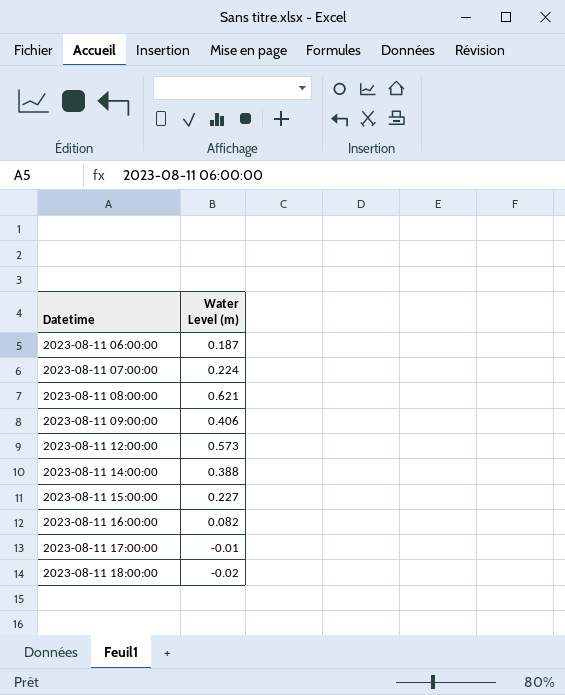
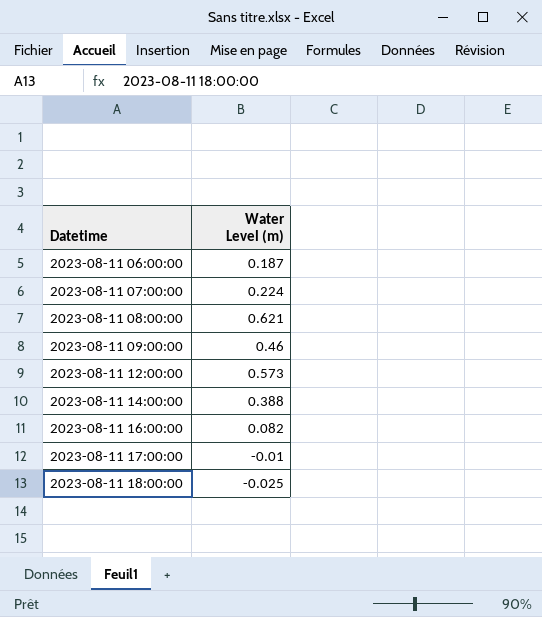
row 2023-08-11 15:00:00: 0.227 -> none
2023-08-11 09:00:00 | Water Level (m): 0.406 -> 0.46
2023-08-11 18:00:00 | Water Level (m): -0.02 -> -0.025

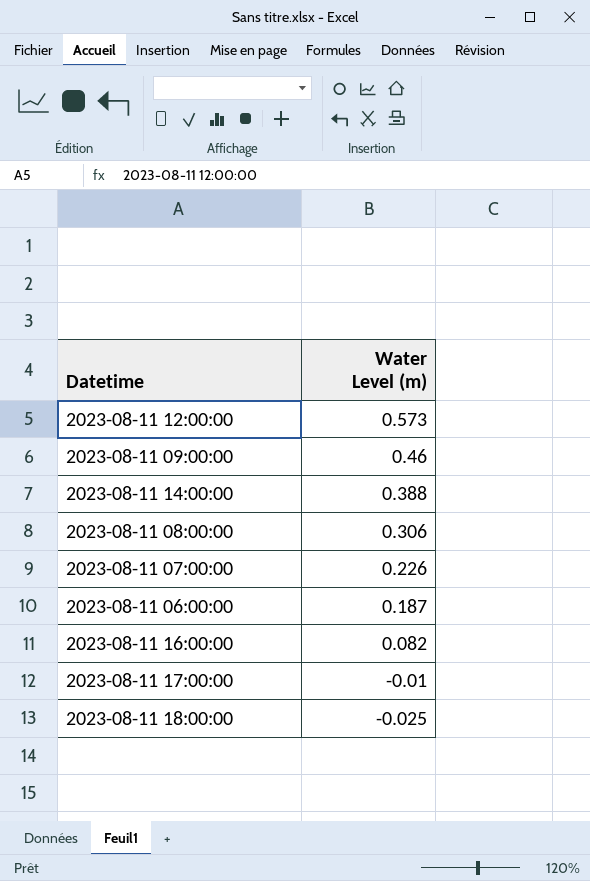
row order: Datetime ascending -> Water Level (m) descending
2023-08-11 08:00:00 | Water Level (m): 0.621 -> 0.306
2023-08-11 07:00:00 | Water Level (m): 0.224 -> 0.226

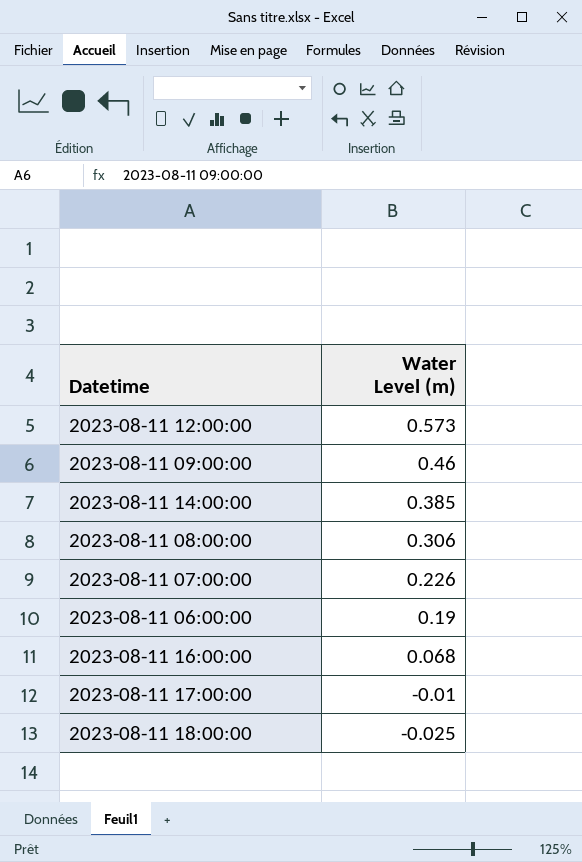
2023-08-11 14:00:00 | Water Level (m): 0.388 -> 0.385
2023-08-11 06:00:00 | Water Level (m): 0.187 -> 0.19
2023-08-11 16:00:00 | Water Level (m): 0.082 -> 0.068

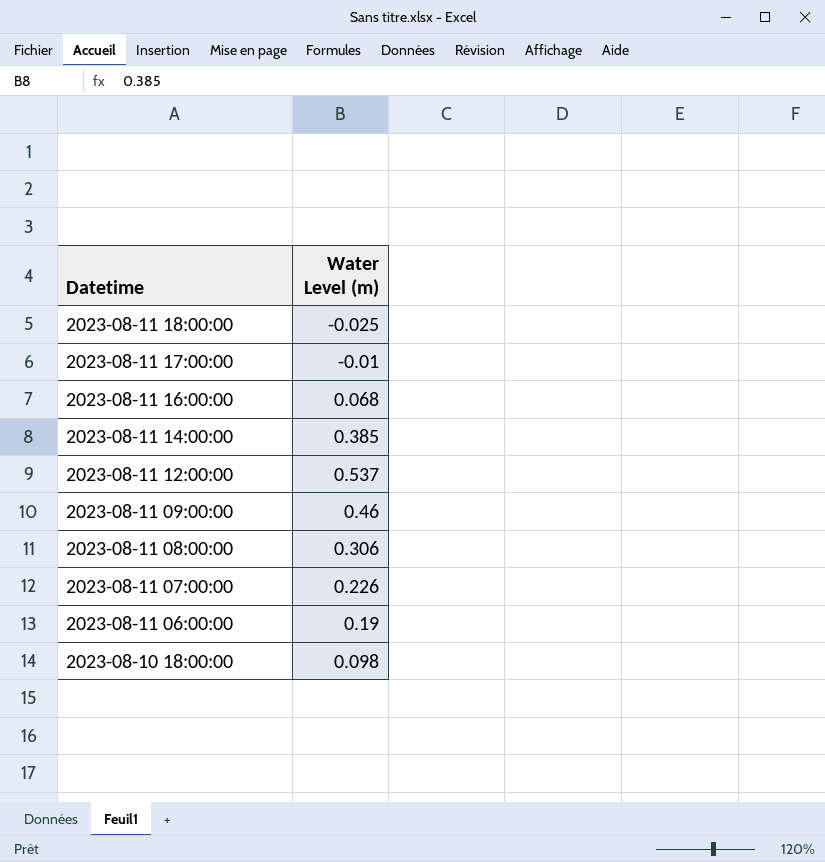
row order: Water Level (m) descending -> Datetime descending
2023-08-11 12:00:00 | Water Level (m): 0.573 -> 0.537
row 2023-08-10 18:00:00: none -> 0.098

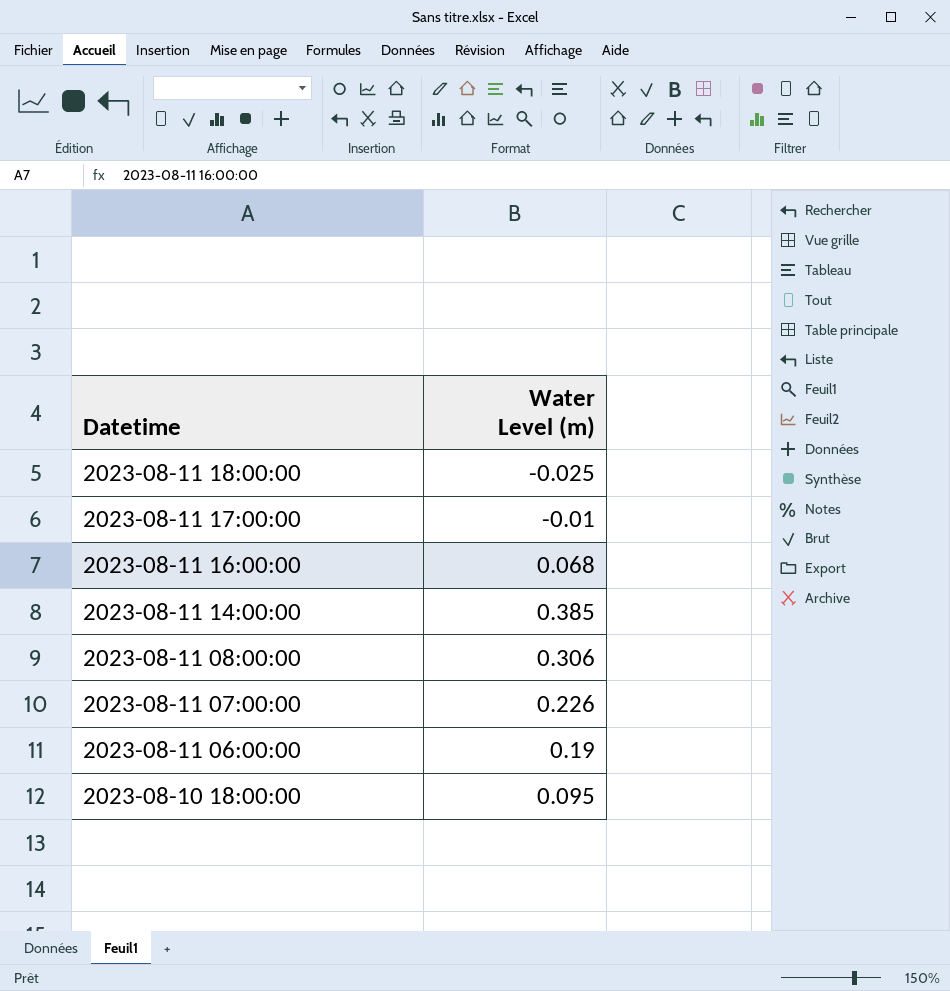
row 2023-08-11 12:00:00: 0.537 -> none
row 2023-08-11 09:00:00: 0.46 -> none
2023-08-10 18:00:00 | Water Level (m): 0.098 -> 0.095

